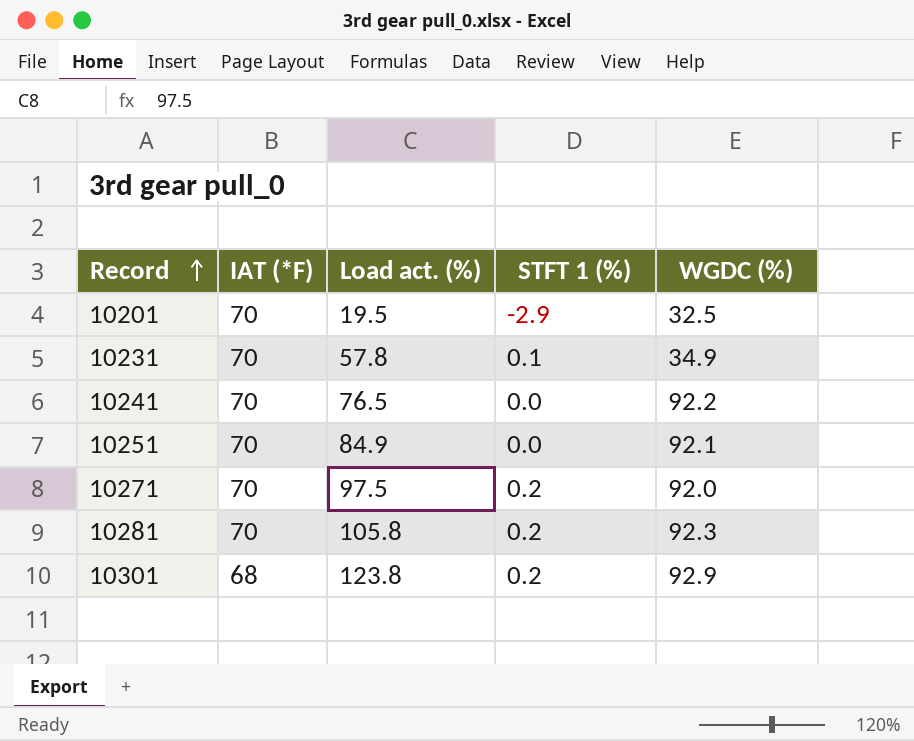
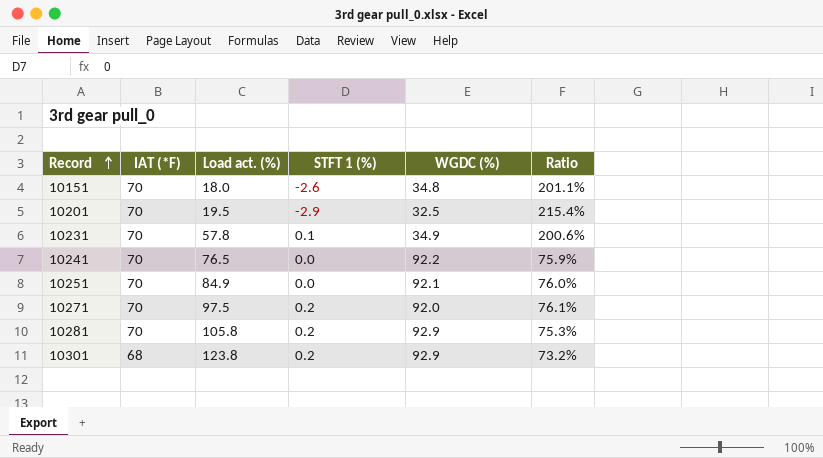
column Ratio | formula: none -> [IAT (*F)] / [WGDC (%)]
row 10151: none -> 70 | 18.0 | -2.6 | 34.8 | 201.1%
10281 | WGDC (%): 92.3 -> 92.9

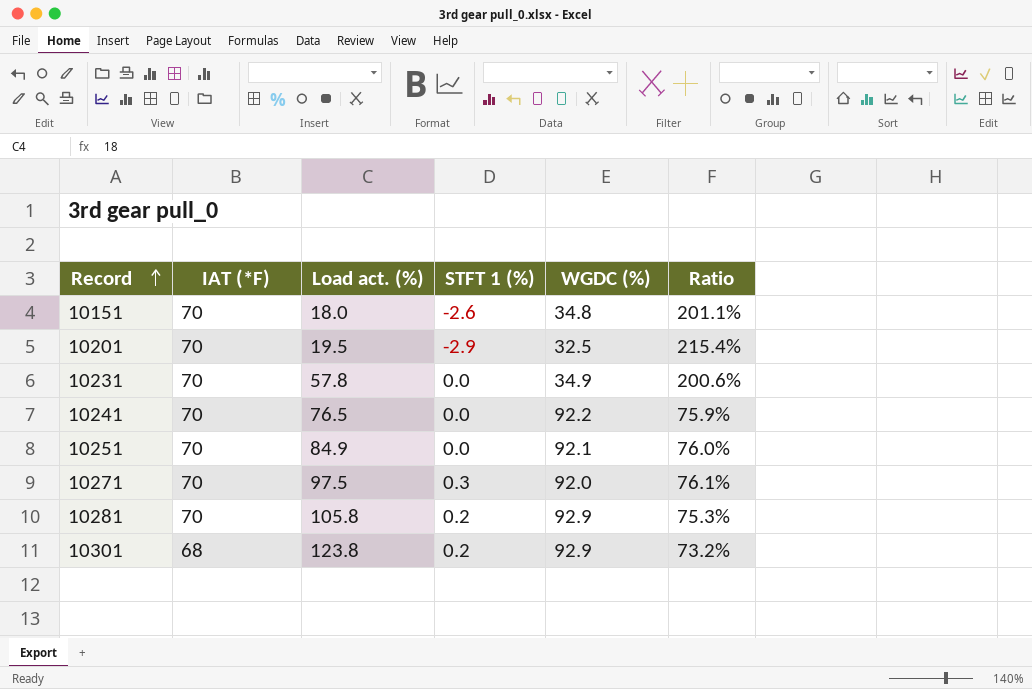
10231 | STFT 1 (%): 0.1 -> 0.0
10271 | STFT 1 (%): 0.2 -> 0.3

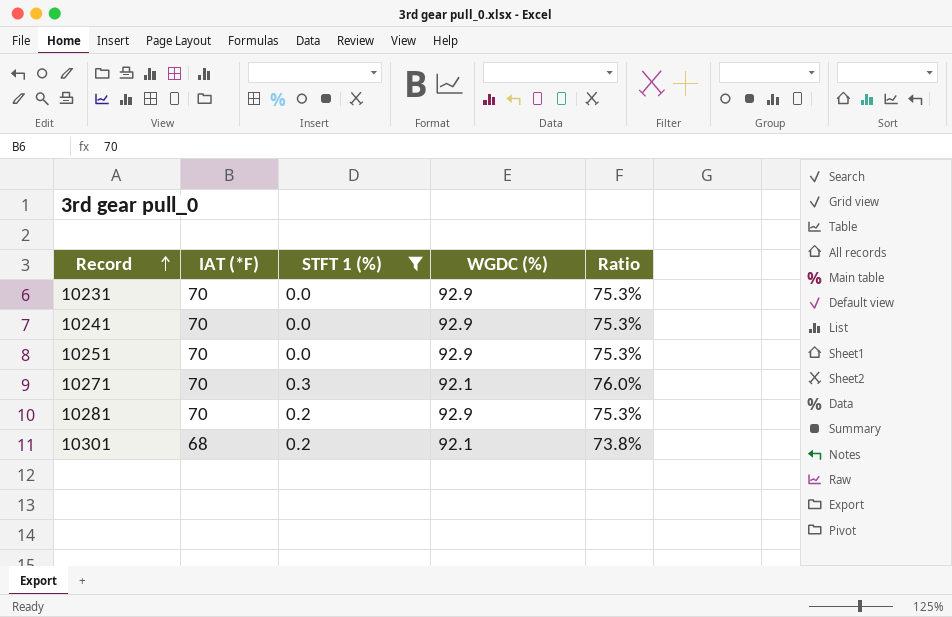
filter: none -> STFT 1 (%) >= 0.0
column Load act. (%) | position: 3 -> none
10231 | WGDC (%): 34.9 -> 92.9
10231 | Ratio: 200.6% -> 75.3%
10241 | WGDC (%): 92.2 -> 92.9
10241 | Ratio: 75.9% -> 75.3%
10251 | WGDC (%): 92.1 -> 92.9
10251 | Ratio: 76.0% -> 75.3%
10271 | WGDC (%): 92.0 -> 92.1
10271 | Ratio: 76.1% -> 76.0%
10301 | WGDC (%): 92.9 -> 92.1
10301 | Ratio: 73.2% -> 73.8%

